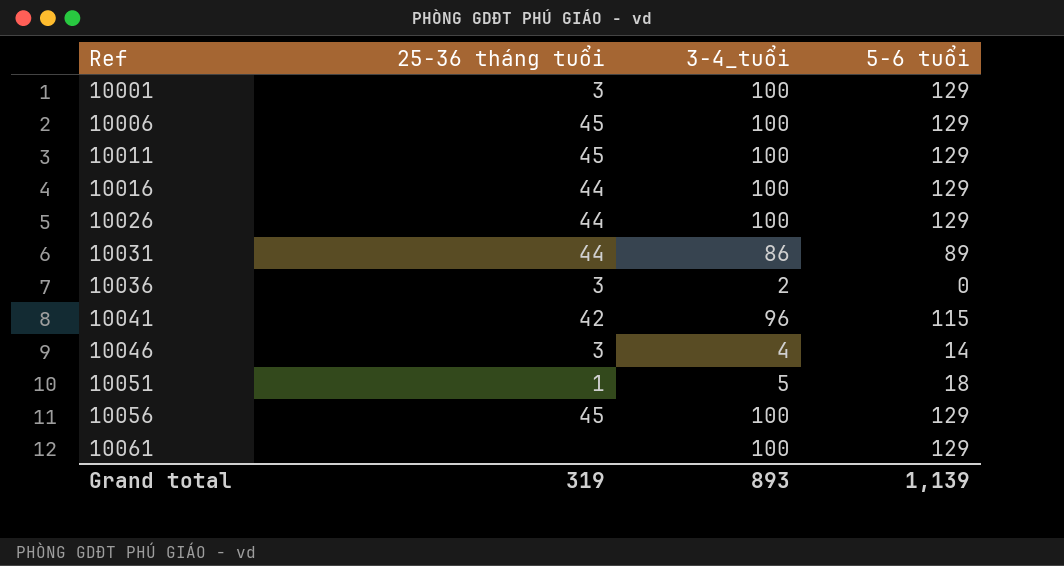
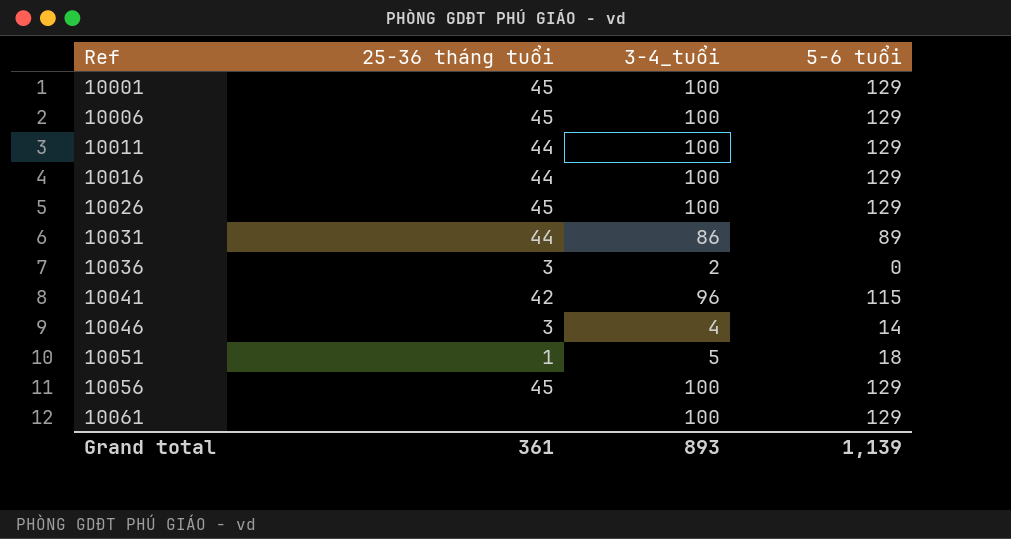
10001 | 25-36 tháng tuổi: 3 -> 45
10011 | 25-36 tháng tuổi: 45 -> 44
10026 | 25-36 tháng tuổi: 44 -> 45
Grand total | 25-36 tháng tuổi: 319 -> 361

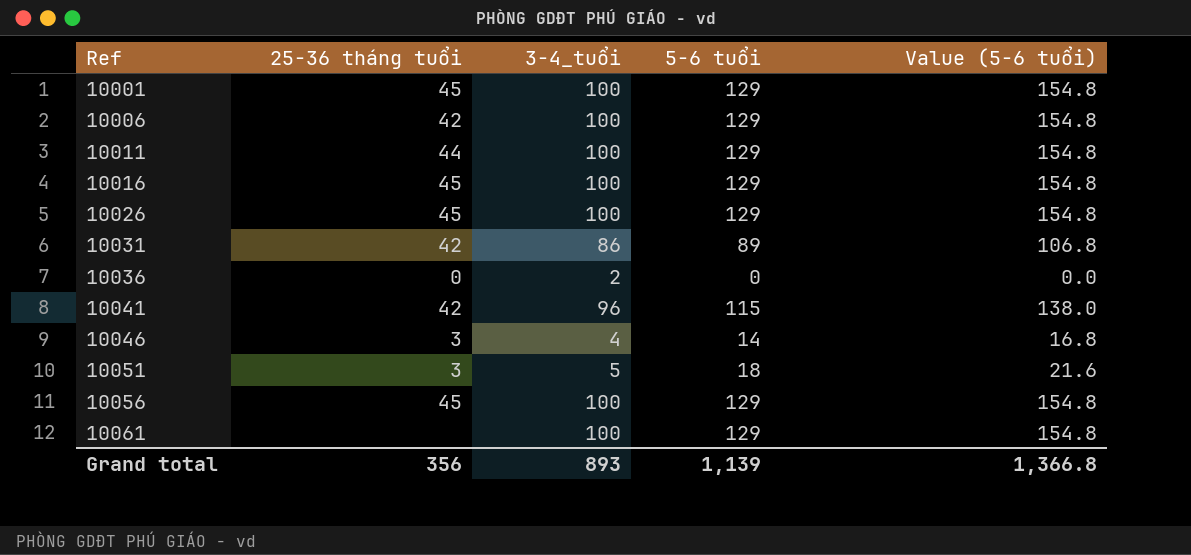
column Value (5-6 tuổi) | formula: none -> [5-6 tuổi] * 1.2
10006 | 25-36 tháng tuổi: 45 -> 42
10016 | 25-36 tháng tuổi: 44 -> 45
10031 | 25-36 tháng tuổi: 44 -> 42
10036 | 25-36 tháng tuổi: 3 -> 0
10051 | 25-36 tháng tuổi: 1 -> 3
Grand total | 25-36 tháng tuổi: 361 -> 356

